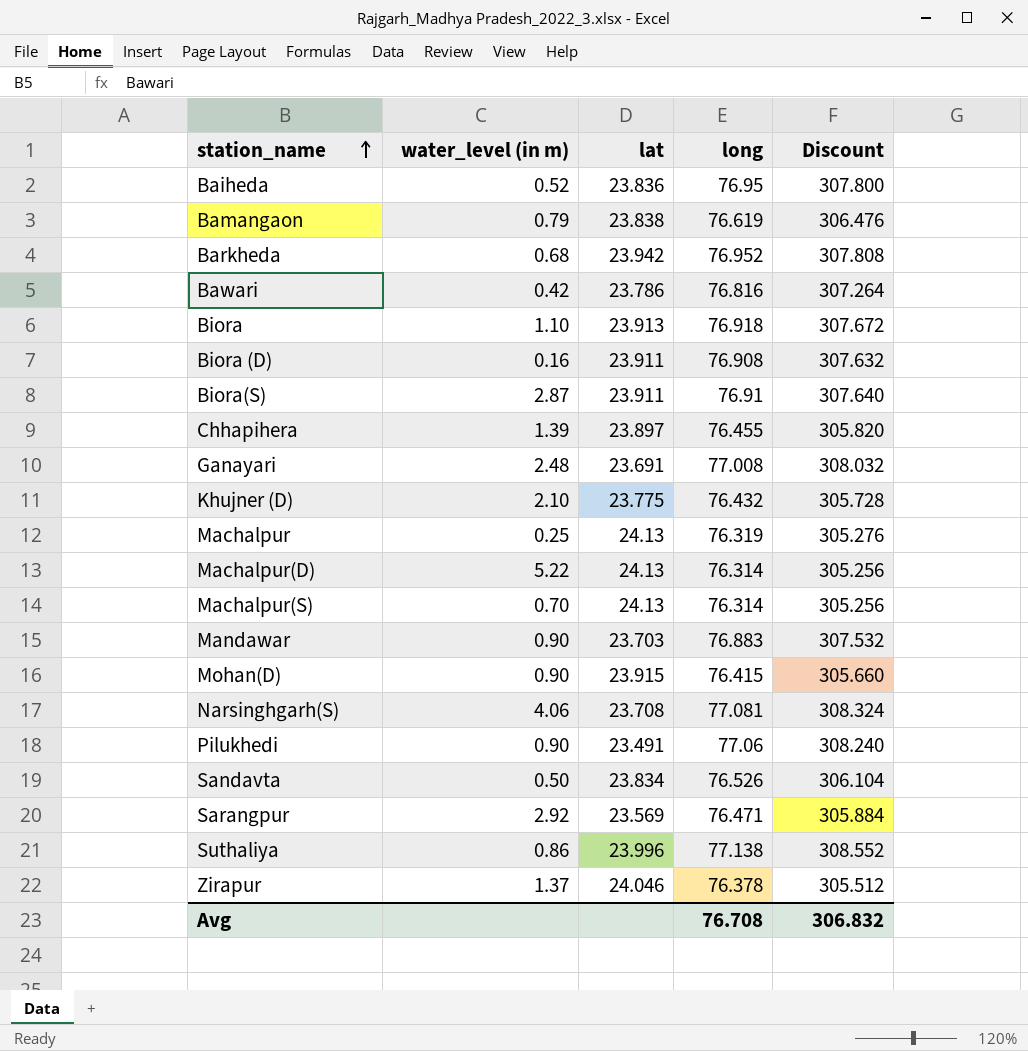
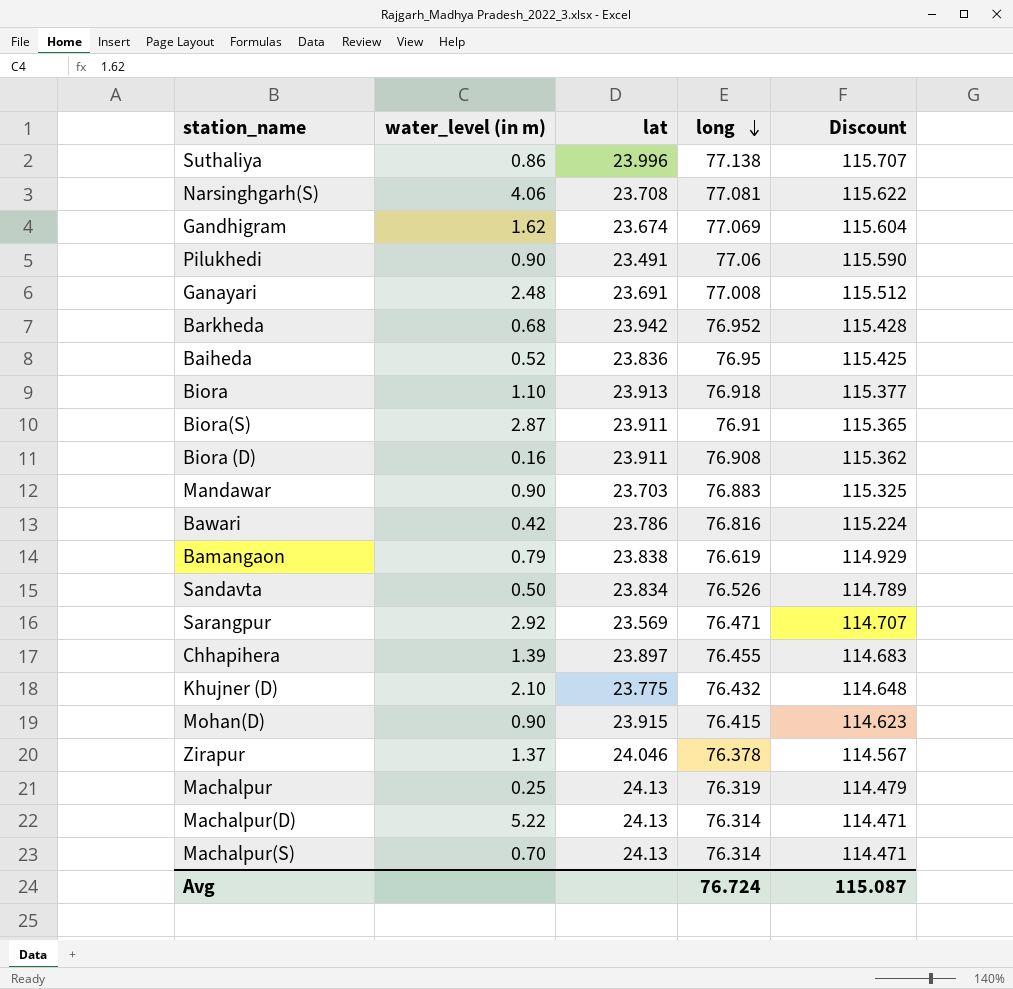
row order: station_name ascending -> long descending
column Discount | formula: [long] * 4 -> [long] * 1.5
row Gandhigram: none -> 1.62 | 23.674 | 77.069 | 115.604
Avg | long: 76.708 -> 76.724
Avg | Discount: 306.832 -> 115.087

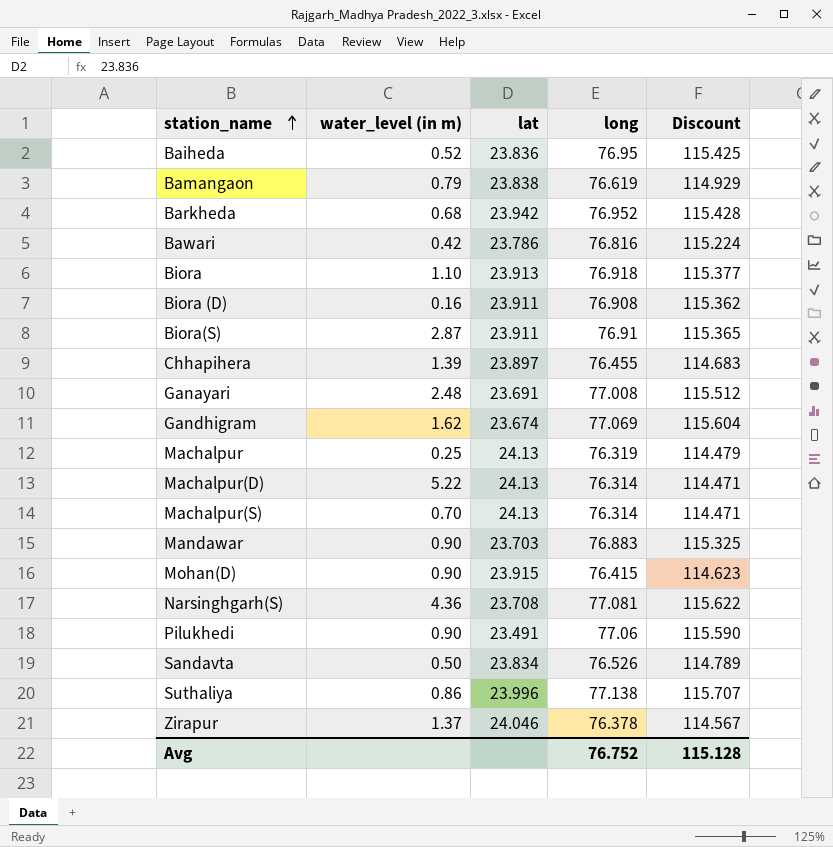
row order: long descending -> station_name ascending
row Sarangpur: 2.92 | 23.569 | 76.471 | 114.707 -> none
row Khujner (D): 2.10 | 23.775 | 76.432 | 114.648 -> none
Narsinghgarh(S) | water_level (in m): 4.06 -> 4.36
Avg | long: 76.724 -> 76.752
Avg | Discount: 115.087 -> 115.128

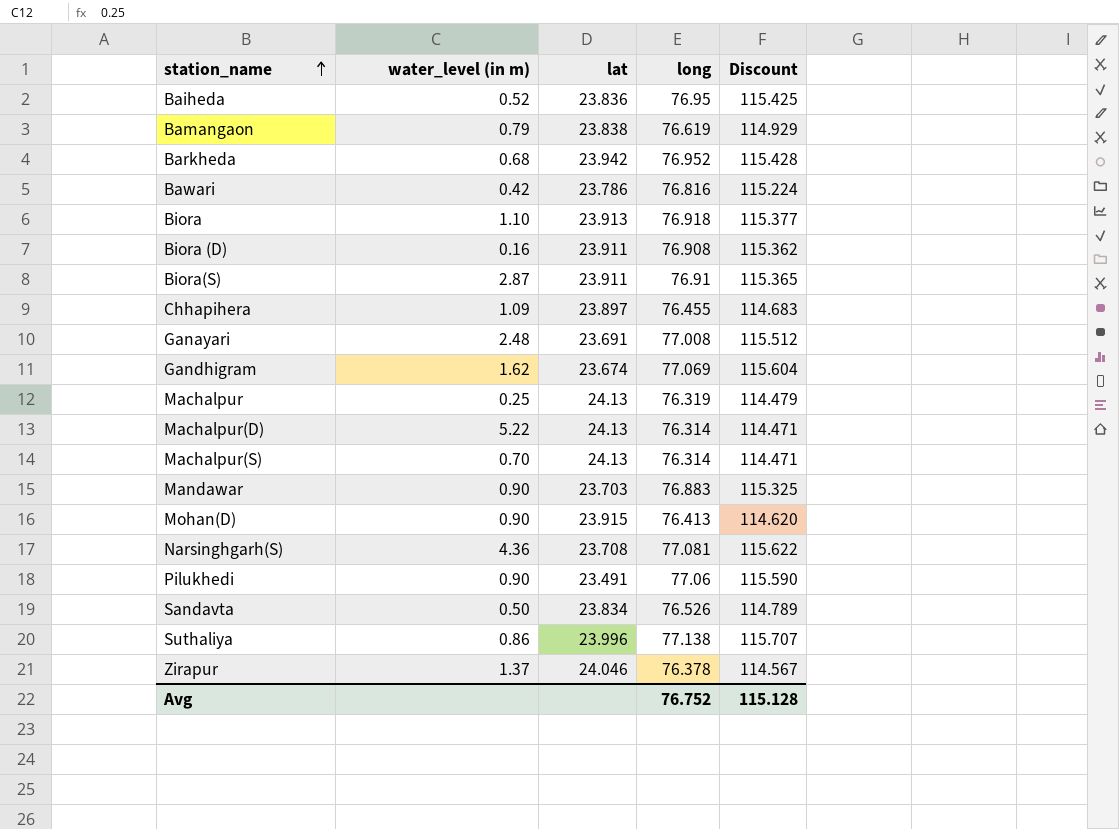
Chhapihera | water_level (in m): 1.39 -> 1.09
Mohan(D) | long: 76.415 -> 76.413
Mohan(D) | Discount: 114.623 -> 114.620

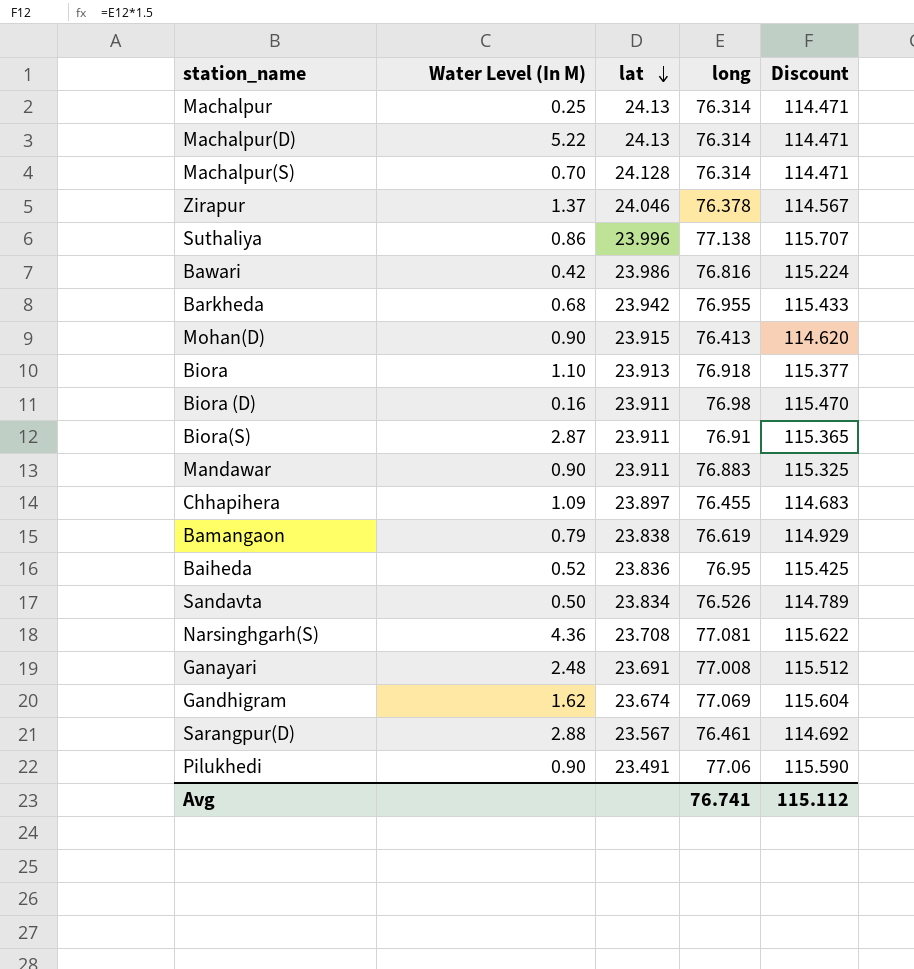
row order: station_name ascending -> lat descending
column name: water_level (in m) -> Water Level (In M)
Machalpur | long: 76.319 -> 76.314
Machalpur | Discount: 114.479 -> 114.471
Machalpur(S) | lat: 24.13 -> 24.128
Bawari | lat: 23.786 -> 23.986
Barkheda | long: 76.952 -> 76.955
Barkheda | Discount: 115.428 -> 115.433
Biora (D) | long: 76.908 -> 76.98
Biora (D) | Discount: 115.362 -> 115.470
Mandawar | lat: 23.703 -> 23.911
row Sarangpur(D): none -> 2.88 | 23.567 | 76.461 | 114.692
Avg | long: 76.752 -> 76.741
Avg | Discount: 115.128 -> 115.112

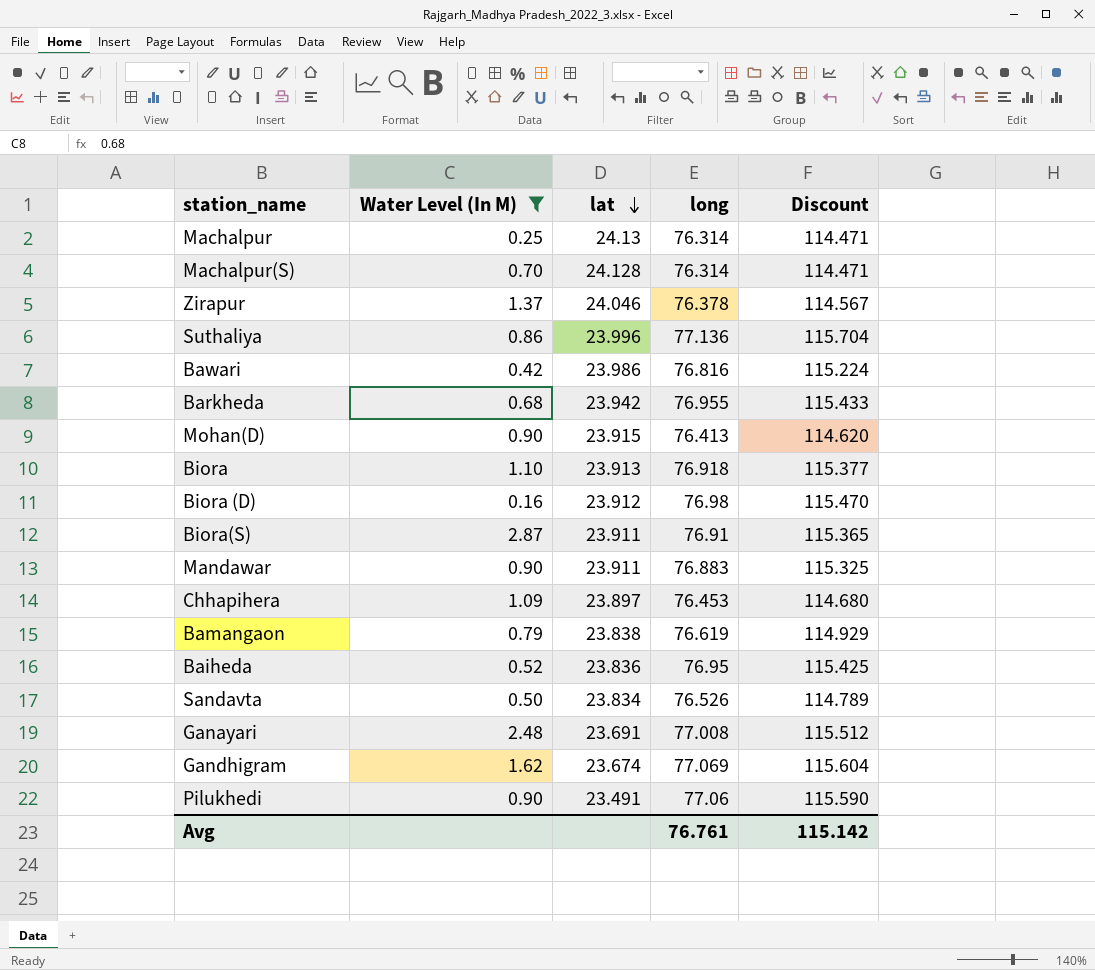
filter: none -> Water Level (In M) <= 2.87
Suthaliya | long: 77.138 -> 77.136
Suthaliya | Discount: 115.707 -> 115.704
Biora (D) | lat: 23.911 -> 23.912
Chhapihera | long: 76.455 -> 76.453
Chhapihera | Discount: 114.683 -> 114.680
Avg | long: 76.741 -> 76.761
Avg | Discount: 115.112 -> 115.142

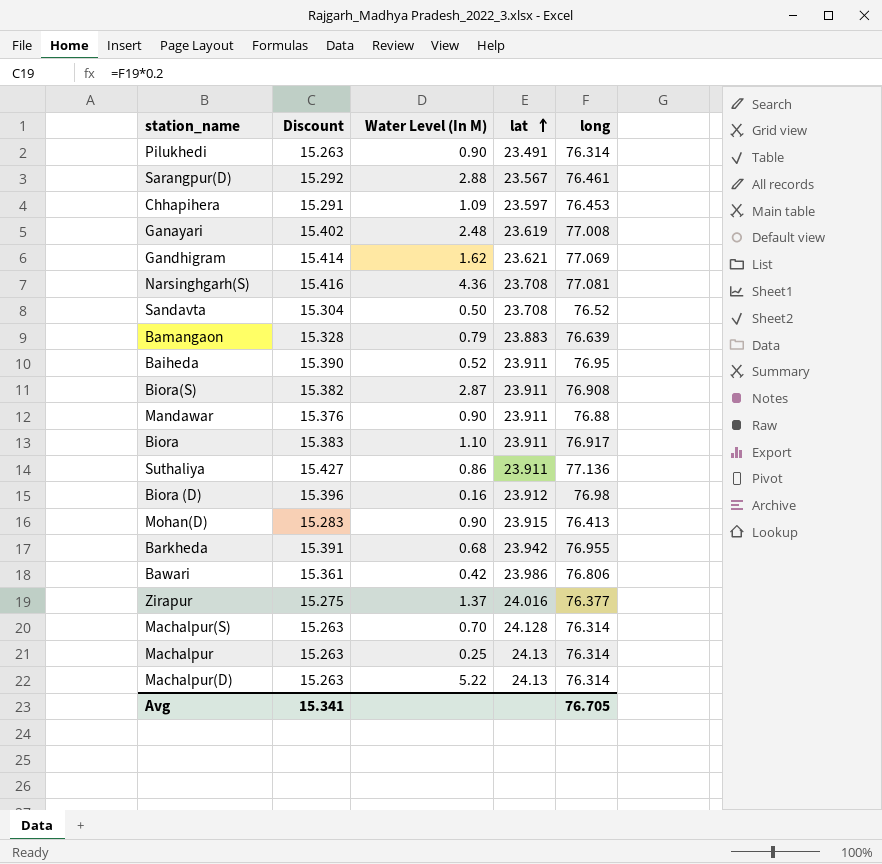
filter: Water Level (In M) <= 2.87 -> none
row order: lat descending -> lat ascending
column Discount | formula: [long] * 1.5 -> [long] * 0.2
column Discount | position: 5 -> 2
Pilukhedi | long: 77.06 -> 76.314
Chhapihera | lat: 23.897 -> 23.597
Ganayari | lat: 23.691 -> 23.619
Gandhigram | lat: 23.674 -> 23.621
Sandavta | lat: 23.834 -> 23.708
Sandavta | long: 76.526 -> 76.52
Bamangaon | lat: 23.838 -> 23.883
Bamangaon | long: 76.619 -> 76.639
Baiheda | lat: 23.836 -> 23.911
Biora(S) | long: 76.91 -> 76.908
Mandawar | long: 76.883 -> 76.88
Biora | lat: 23.913 -> 23.911
Biora | long: 76.918 -> 76.917
Suthaliya | lat: 23.996 -> 23.911
Bawari | long: 76.816 -> 76.806
Zirapur | lat: 24.046 -> 24.016
Zirapur | long: 76.378 -> 76.377
Avg | Discount: 115.142 -> 15.341
Avg | long: 76.761 -> 76.705

